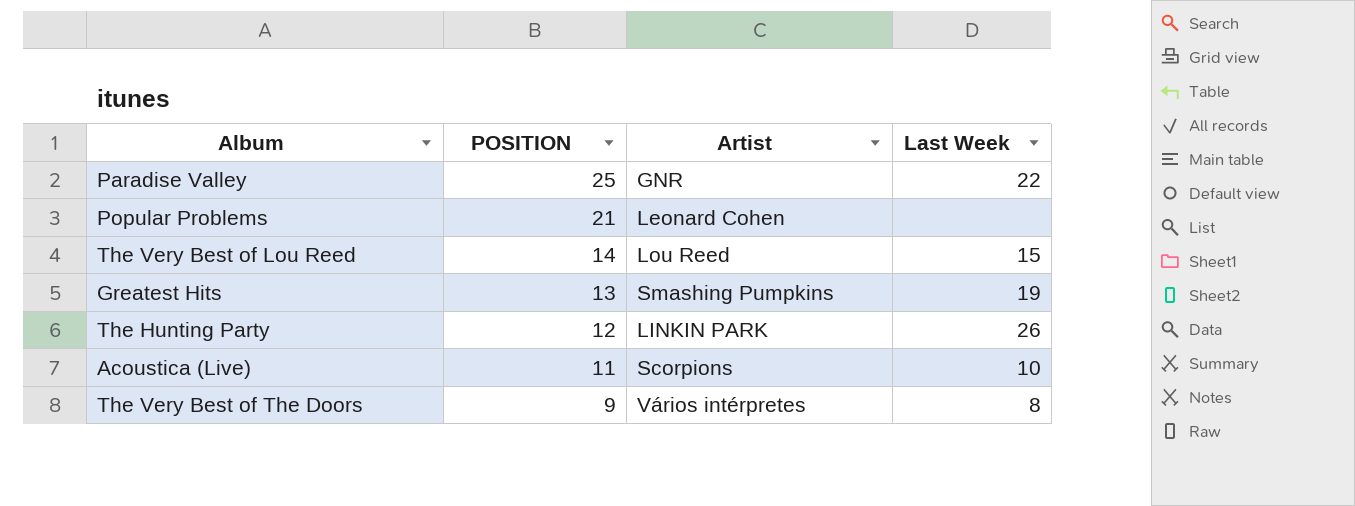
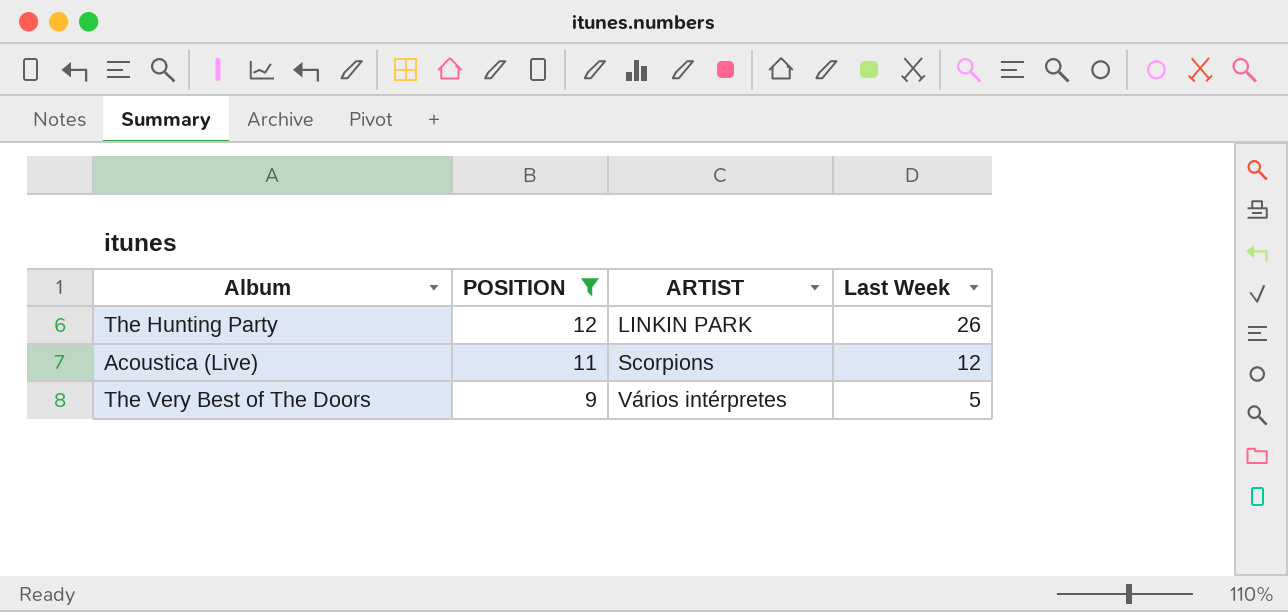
filter: none -> POSITION <= 12
column name: Artist -> ARTIST
Acoustica (Live) | Last Week: 10 -> 12
The Very Best of The Doors | Last Week: 8 -> 5

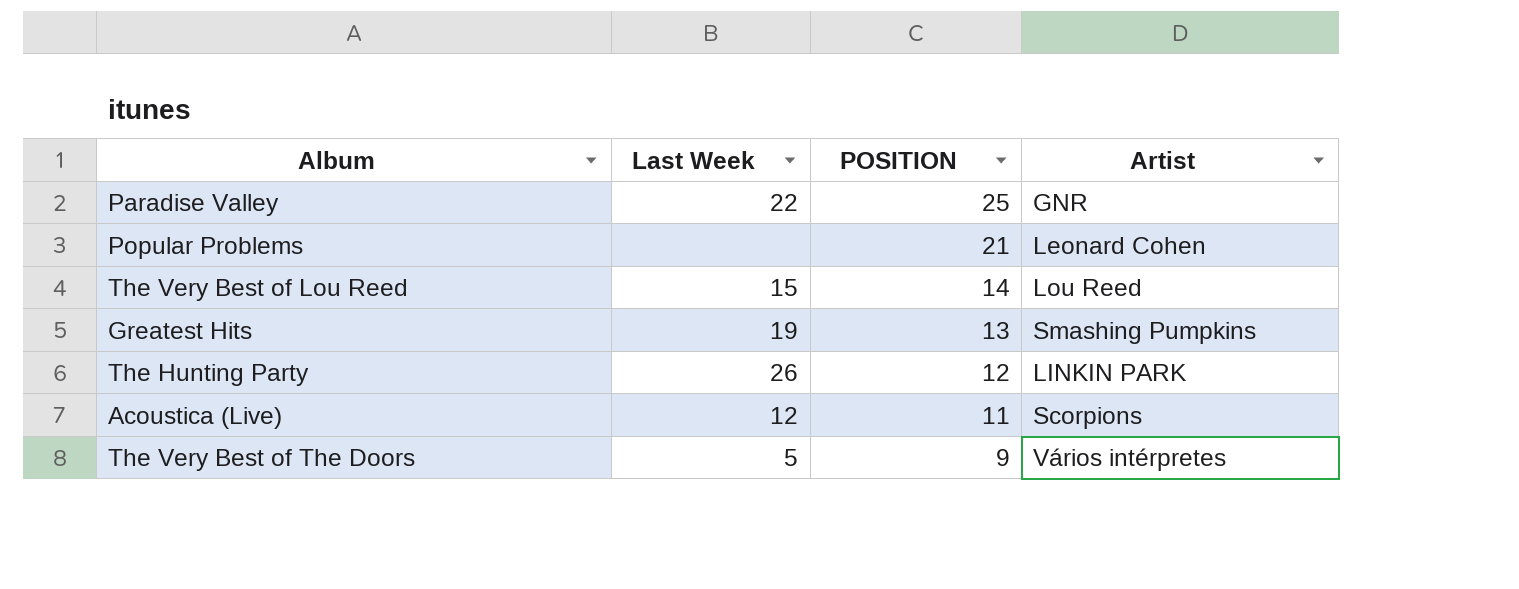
filter: POSITION <= 12 -> none
column Last Week | position: 4 -> 2
column name: ARTIST -> Artist

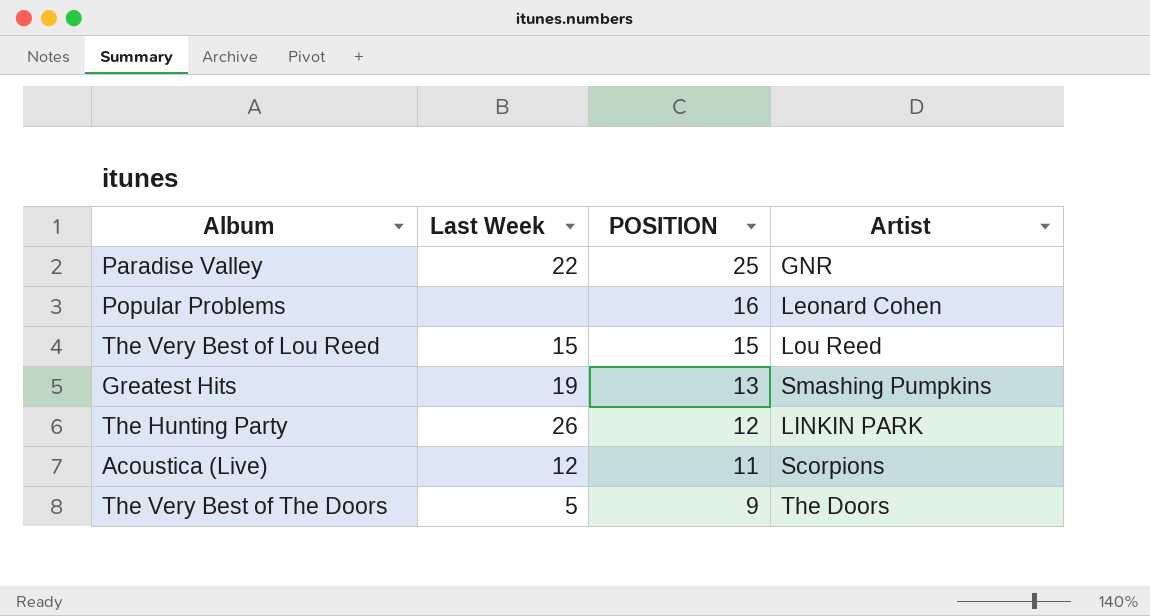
Popular Problems | POSITION: 21 -> 16
The Very Best of Lou Reed | POSITION: 14 -> 15
The Very Best of The Doors | Artist: Vários intérpretes -> The Doors

